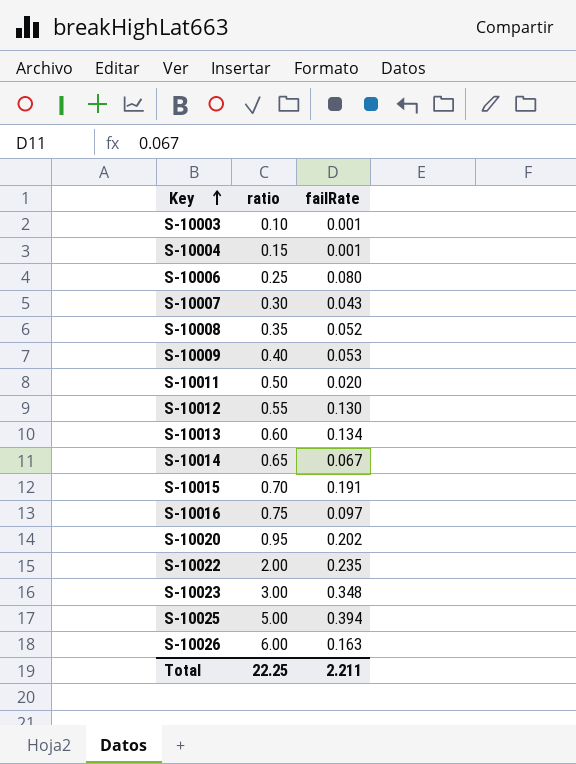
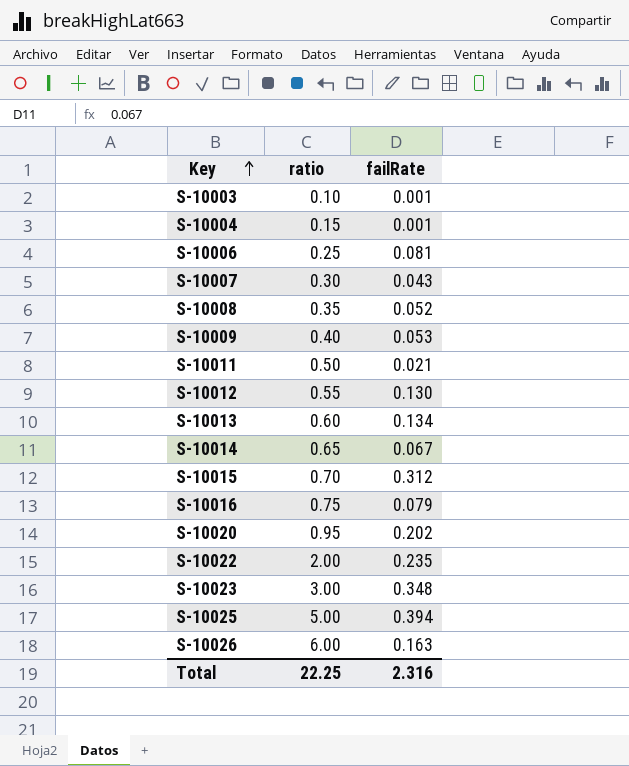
S-10006 | failRate: 0.080 -> 0.081
S-10011 | failRate: 0.020 -> 0.021
S-10015 | failRate: 0.191 -> 0.312
S-10016 | failRate: 0.097 -> 0.079
Total | failRate: 2.211 -> 2.316

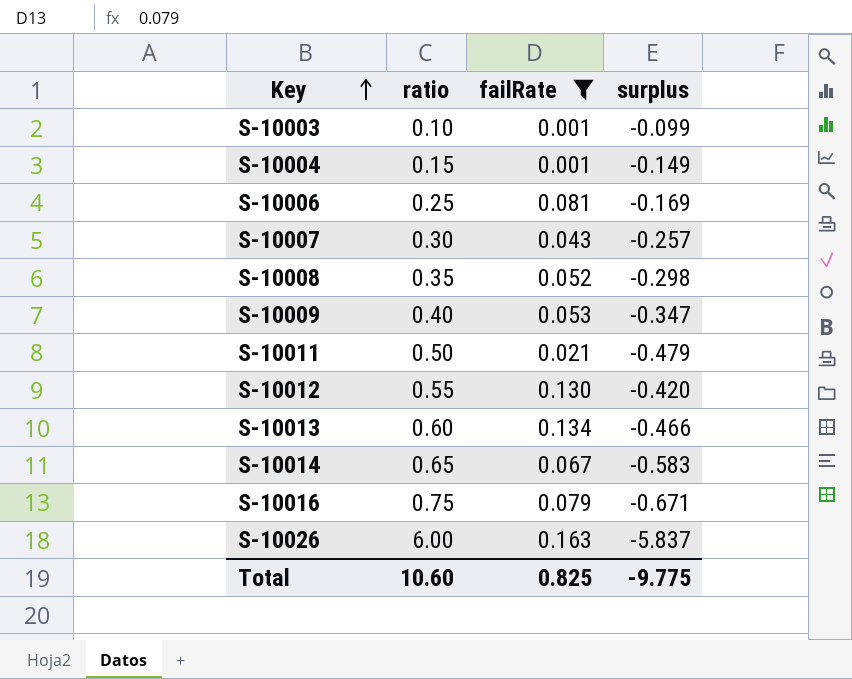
filter: none -> failRate <= 0.163
column surplus | formula: none -> [failRate] - [ratio]
Total | ratio: 22.25 -> 10.60
Total | failRate: 2.316 -> 0.825

